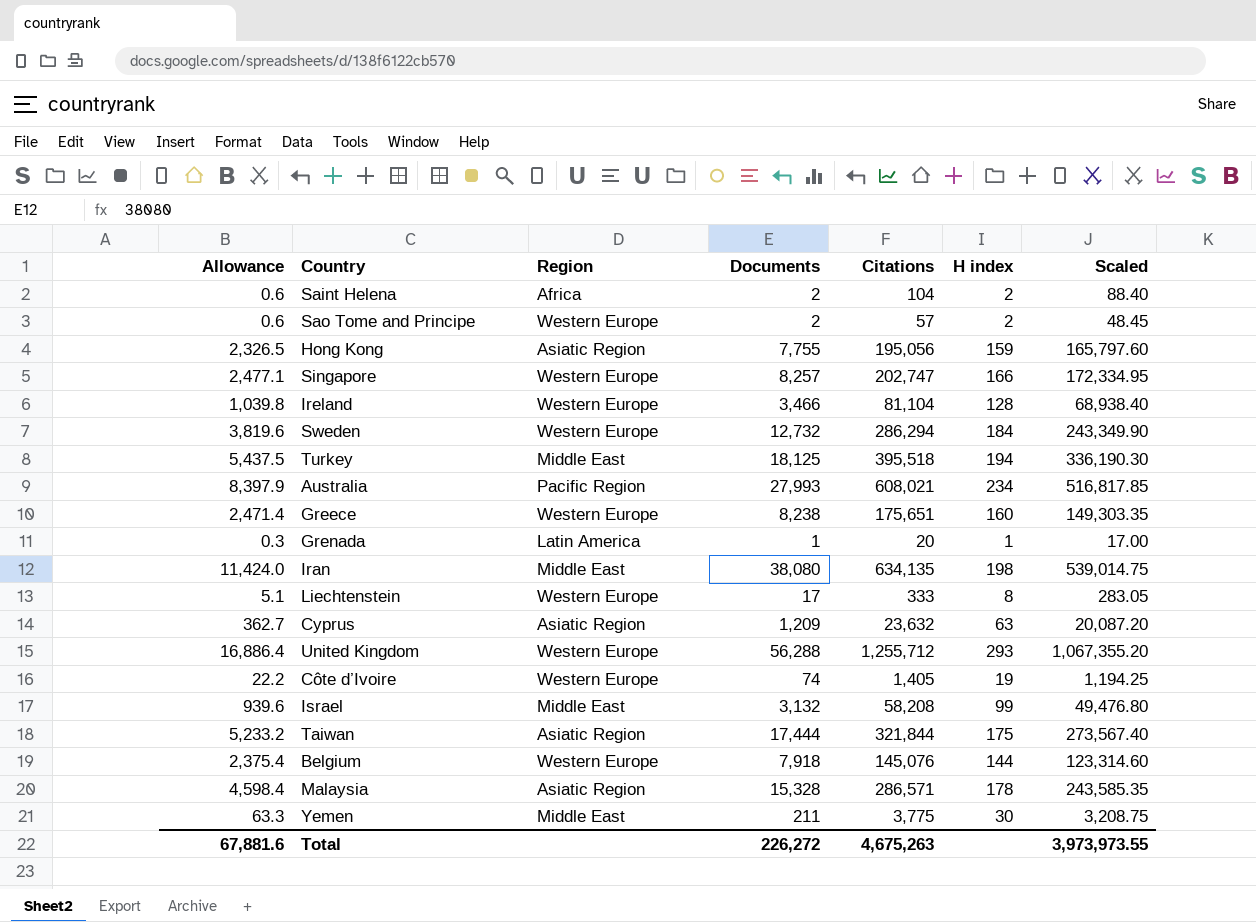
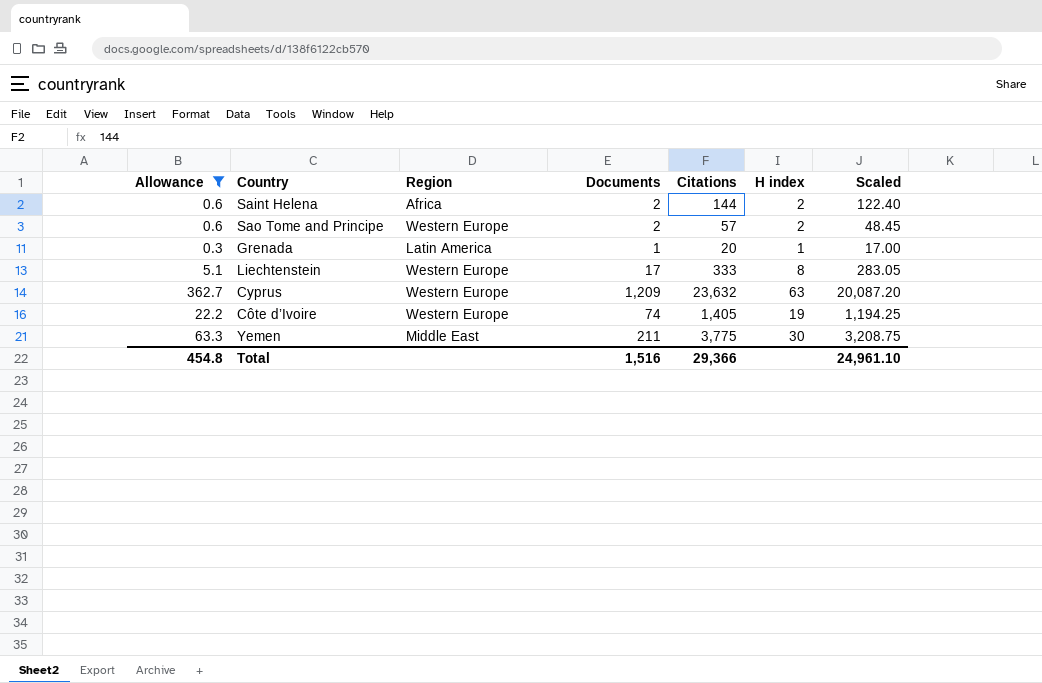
filter: none -> Allowance <= 362.7
Saint Helena | Citations: 104 -> 144
Saint Helena | Scaled: 88.40 -> 122.40
Cyprus | Region: Asiatic Region -> Western Europe
Total | Allowance: 67,881.6 -> 454.8
Total | Documents: 226,272 -> 1,516
Total | Citations: 4,675,263 -> 29,366
Total | Scaled: 3,973,973.55 -> 24,961.10

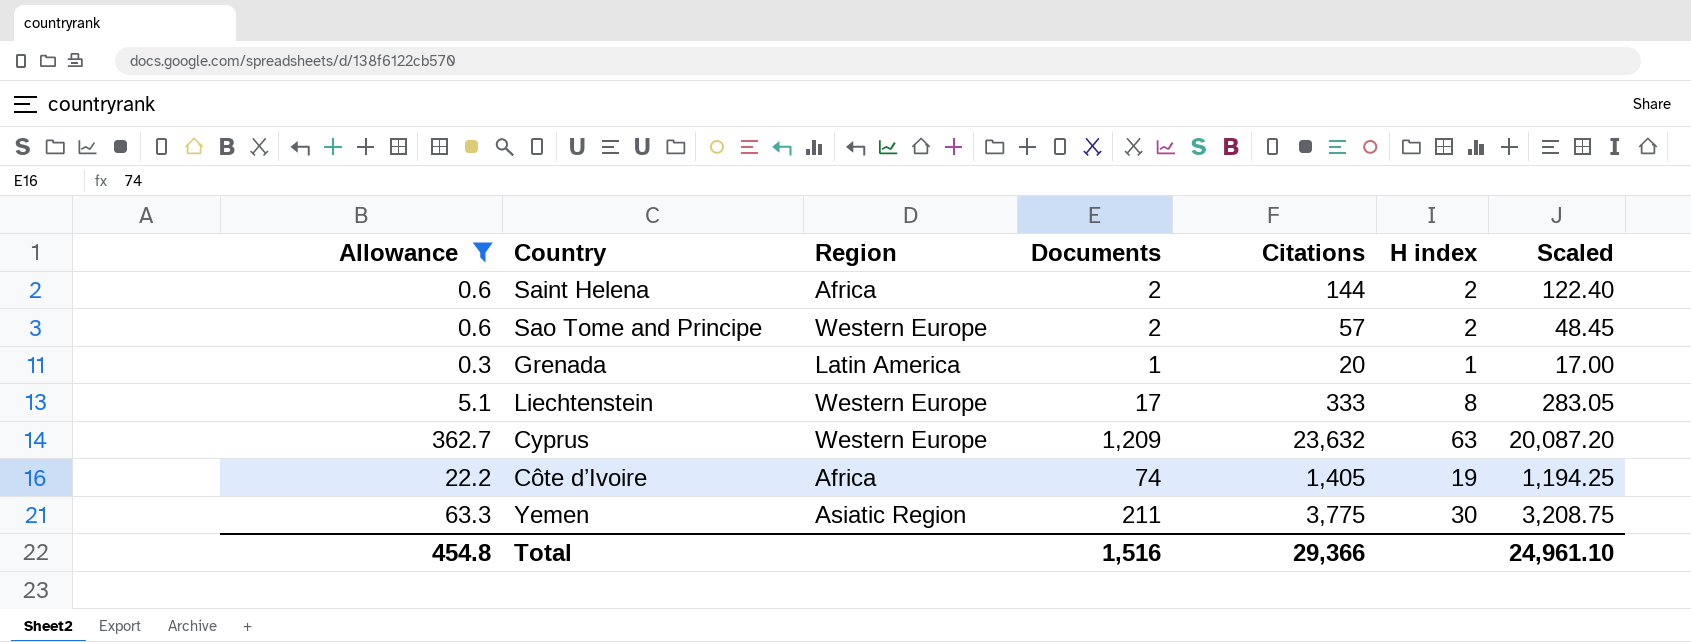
Côte d’Ivoire | Region: Western Europe -> Africa
Yemen | Region: Middle East -> Asiatic Region

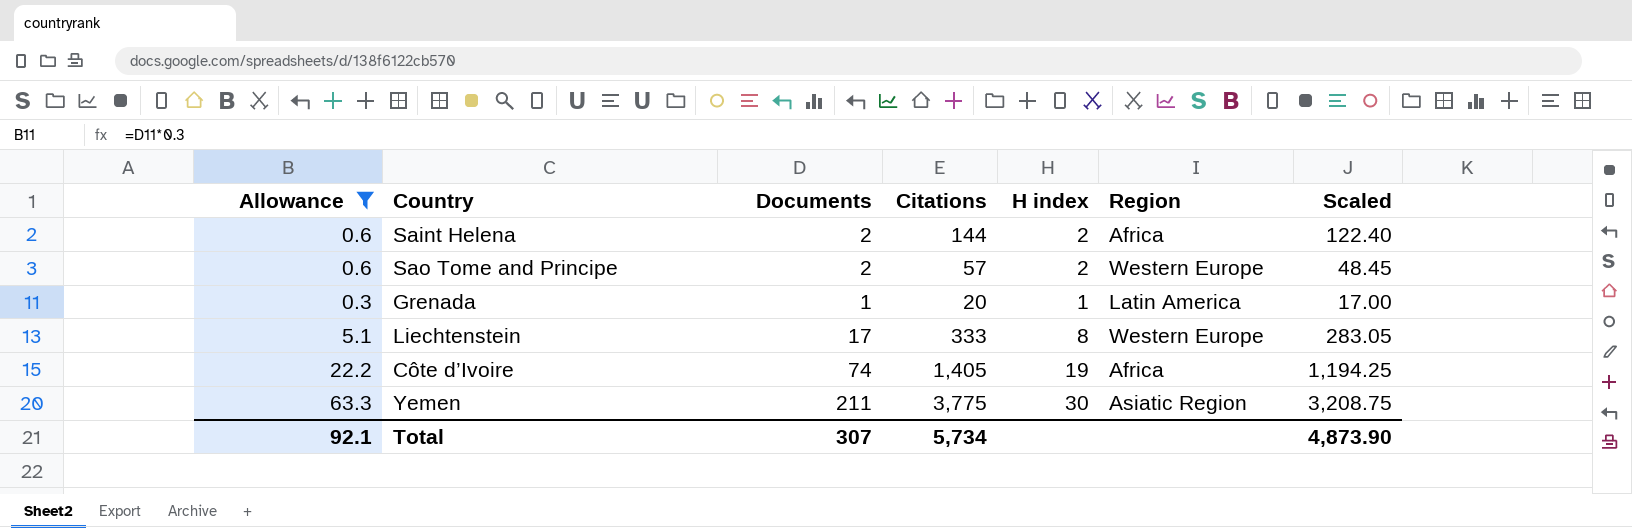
column Region | position: 3 -> 6
row Cyprus: 362.7 | Western Europe | 1,209 | 23,632 | 63 | 20,087.20 -> none
Total | Allowance: 454.8 -> 92.1
Total | Documents: 1,516 -> 307
Total | Citations: 29,366 -> 5,734
Total | Scaled: 24,961.10 -> 4,873.90

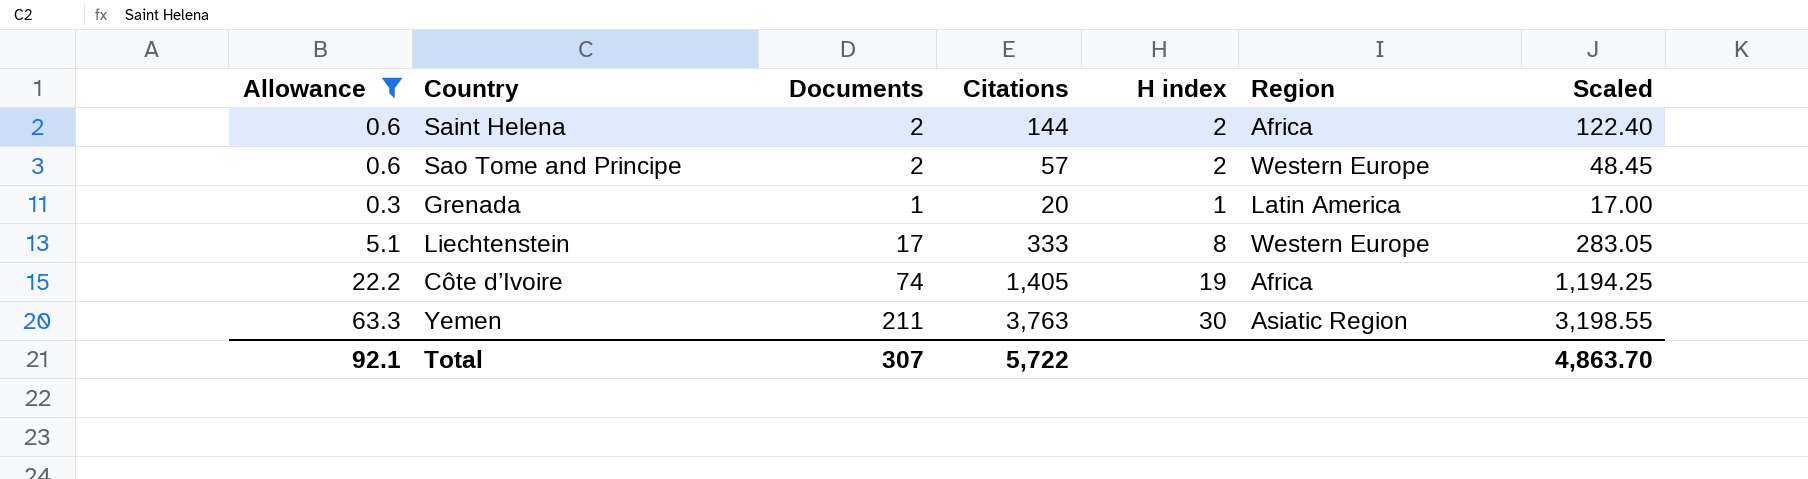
Yemen | Citations: 3,775 -> 3,763
Yemen | Scaled: 3,208.75 -> 3,198.55
Total | Citations: 5,734 -> 5,722
Total | Scaled: 4,873.90 -> 4,863.70

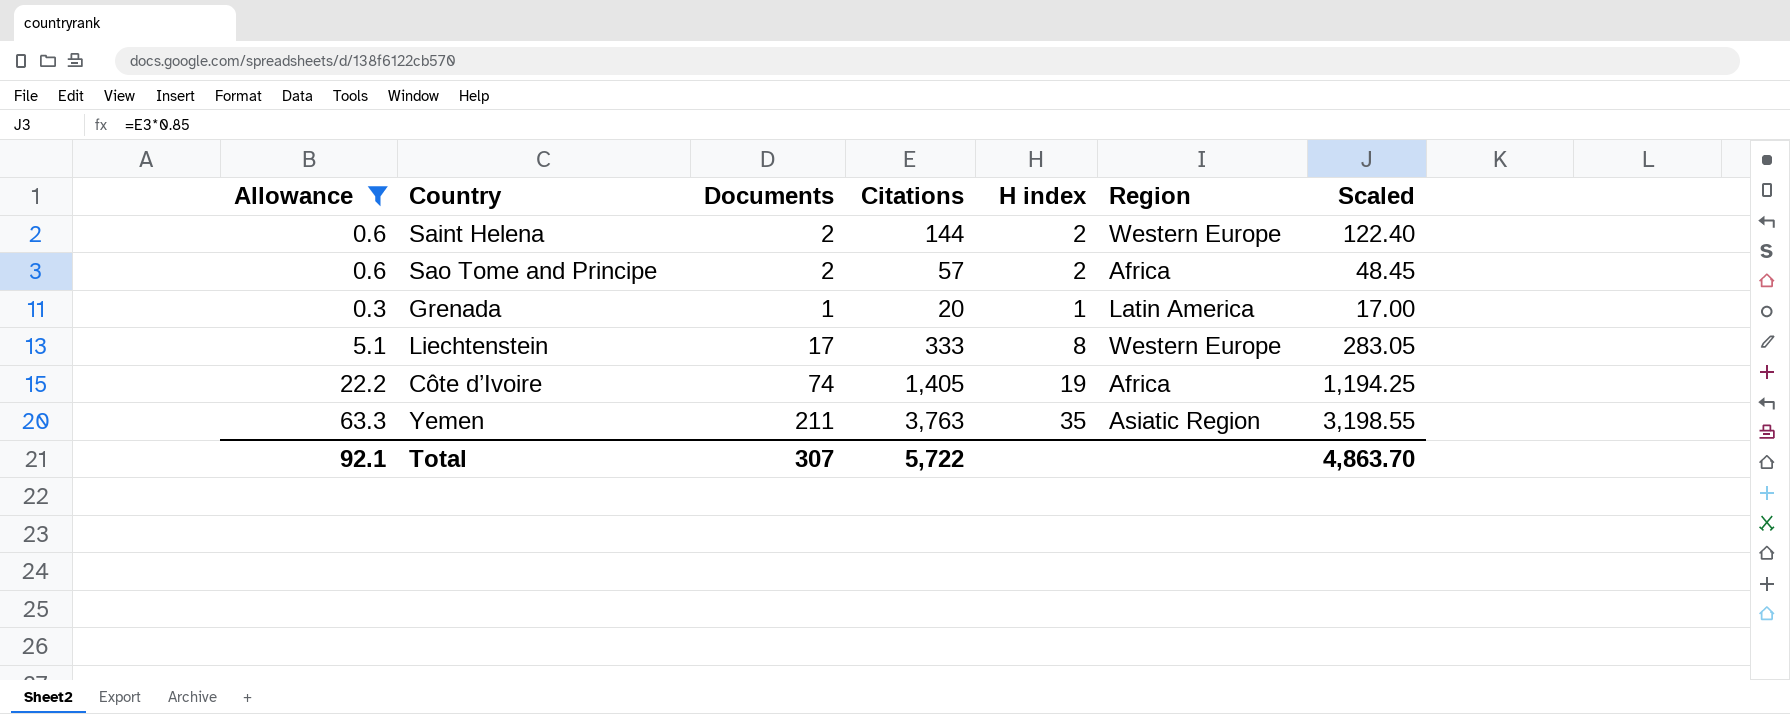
Saint Helena | Region: Africa -> Western Europe
Sao Tome and Principe | Region: Western Europe -> Africa
Yemen | H index: 30 -> 35

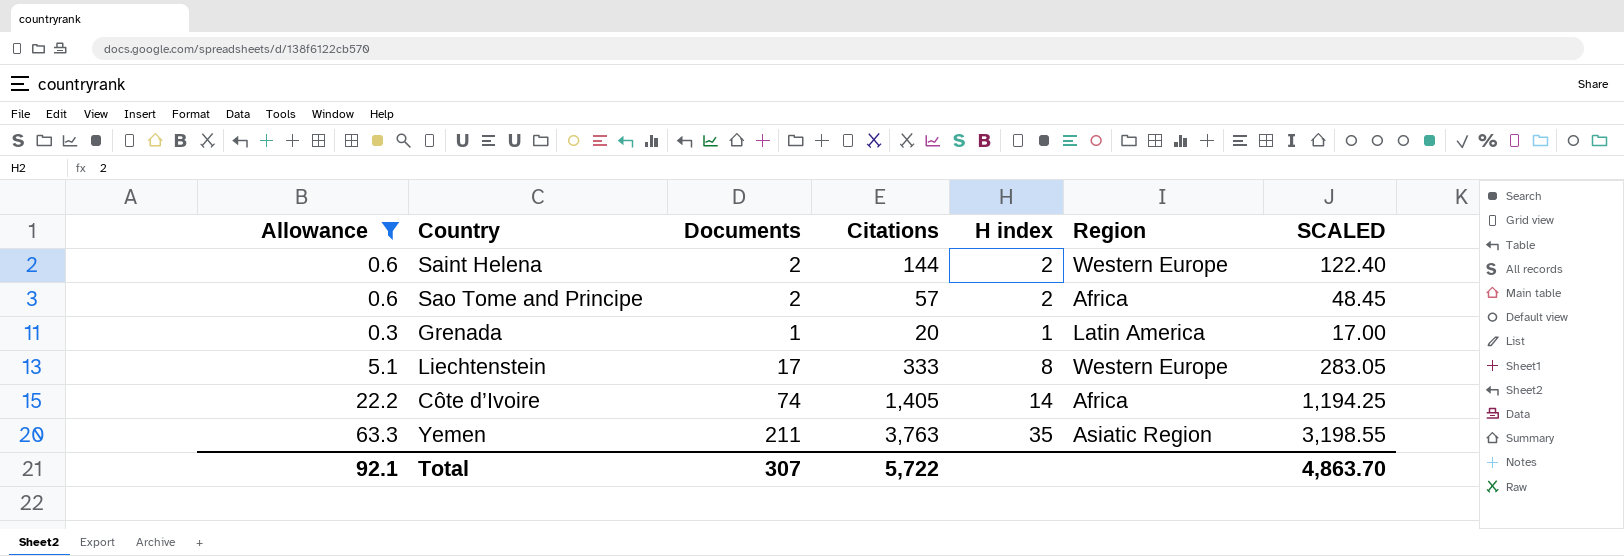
column name: Scaled -> SCALED
Côte d’Ivoire | H index: 19 -> 14

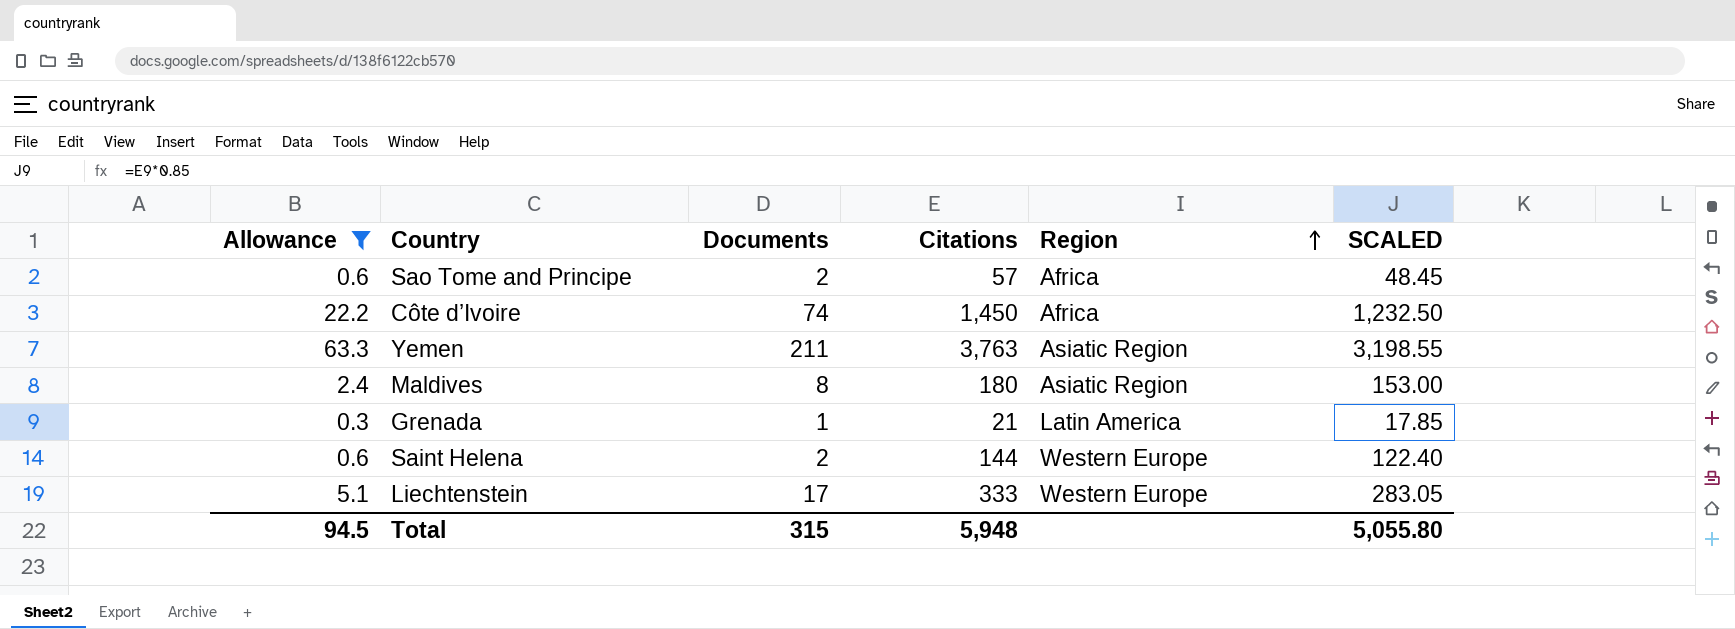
row order: none -> Region ascending
column H index | position: 5 -> none
Côte d’Ivoire | Citations: 1,405 -> 1,450
Côte d’Ivoire | SCALED: 1,194.25 -> 1,232.50
row Maldives: none -> 2.4 | 8 | 180 | Asiatic Region | 153.00
Grenada | Citations: 20 -> 21
Grenada | SCALED: 17.00 -> 17.85
Total | Allowance: 92.1 -> 94.5
Total | Documents: 307 -> 315
Total | Citations: 5,722 -> 5,948
Total | SCALED: 4,863.70 -> 5,055.80

